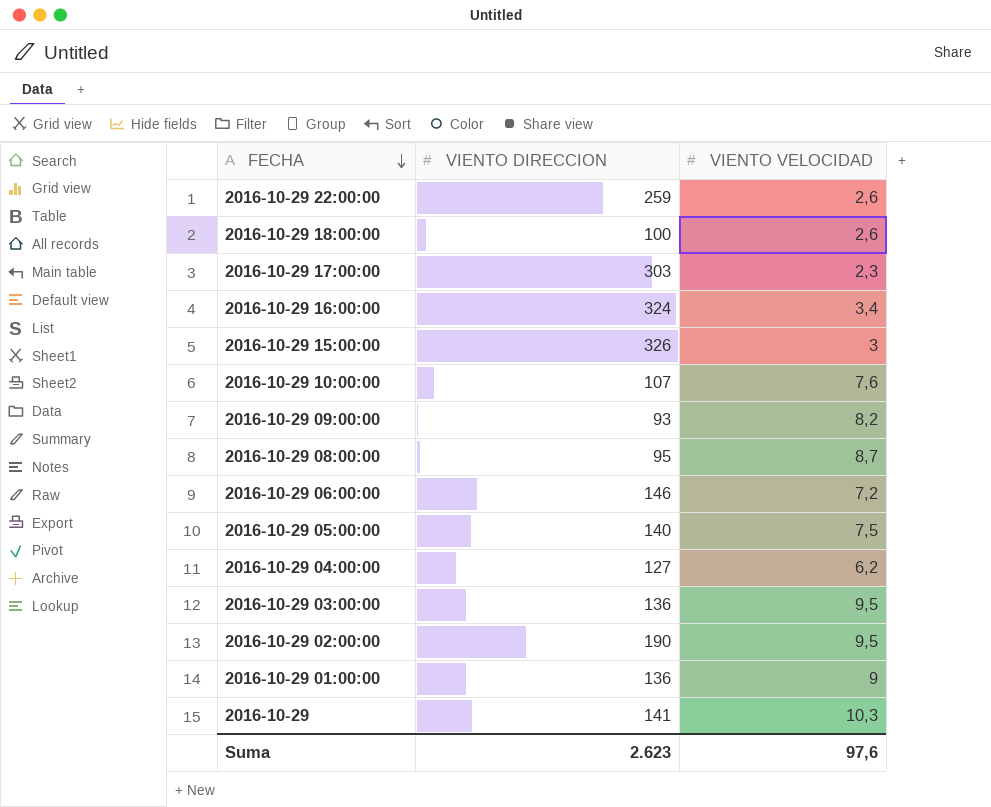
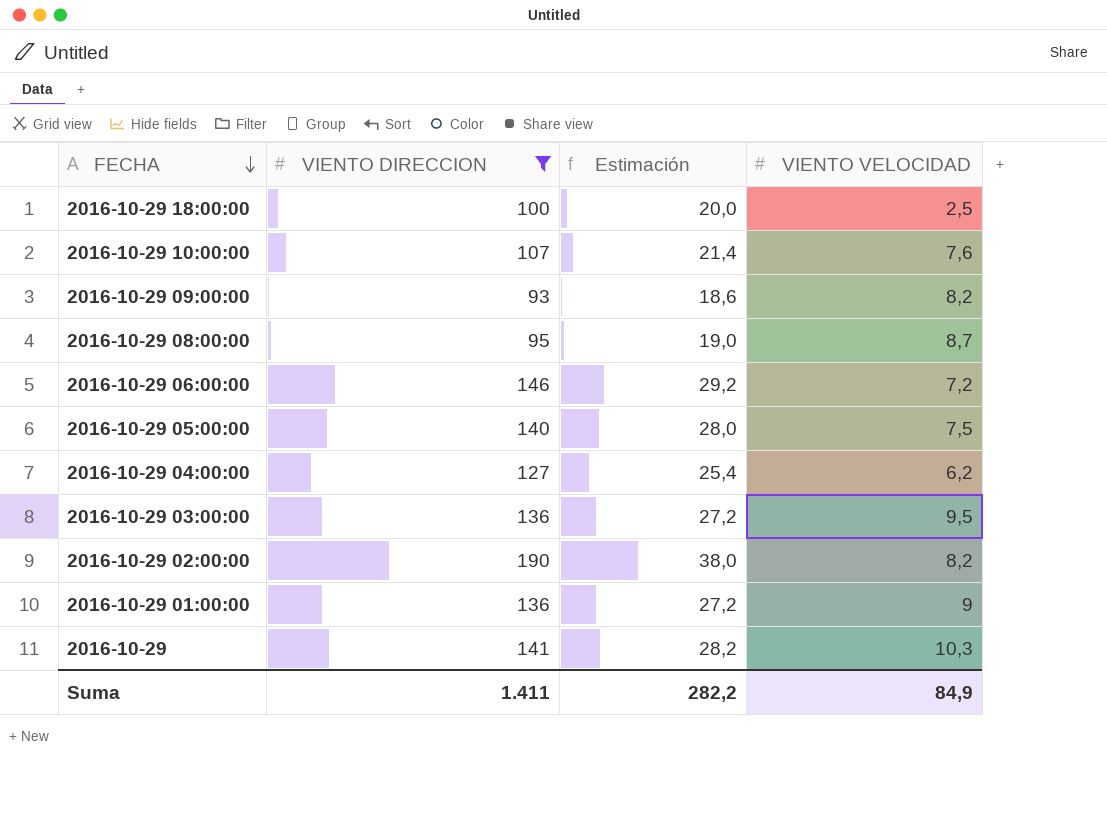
filter: none -> VIENTO DIRECCION <= 190
column Estimación | formula: none -> [VIENTO DIRECCION] * 0,2
2016-10-29 18:00:00 | VIENTO VELOCIDAD: 2,6 -> 2,5
2016-10-29 02:00:00 | VIENTO VELOCIDAD: 9,5 -> 8,2
Suma | VIENTO DIRECCION: 2.623 -> 1.411
Suma | VIENTO VELOCIDAD: 97,6 -> 84,9

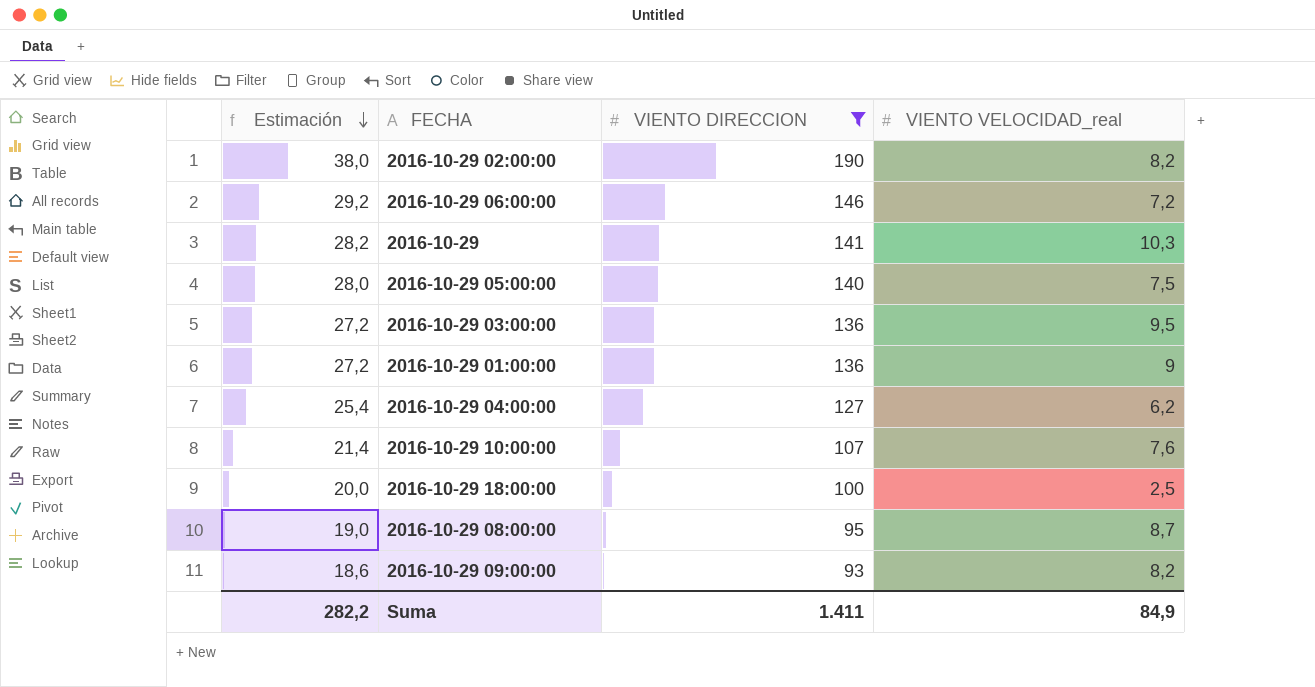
row order: FECHA descending -> Estimación descending
column Estimación | position: 3 -> 1
column name: VIENTO VELOCIDAD -> VIENTO VELOCIDAD_real

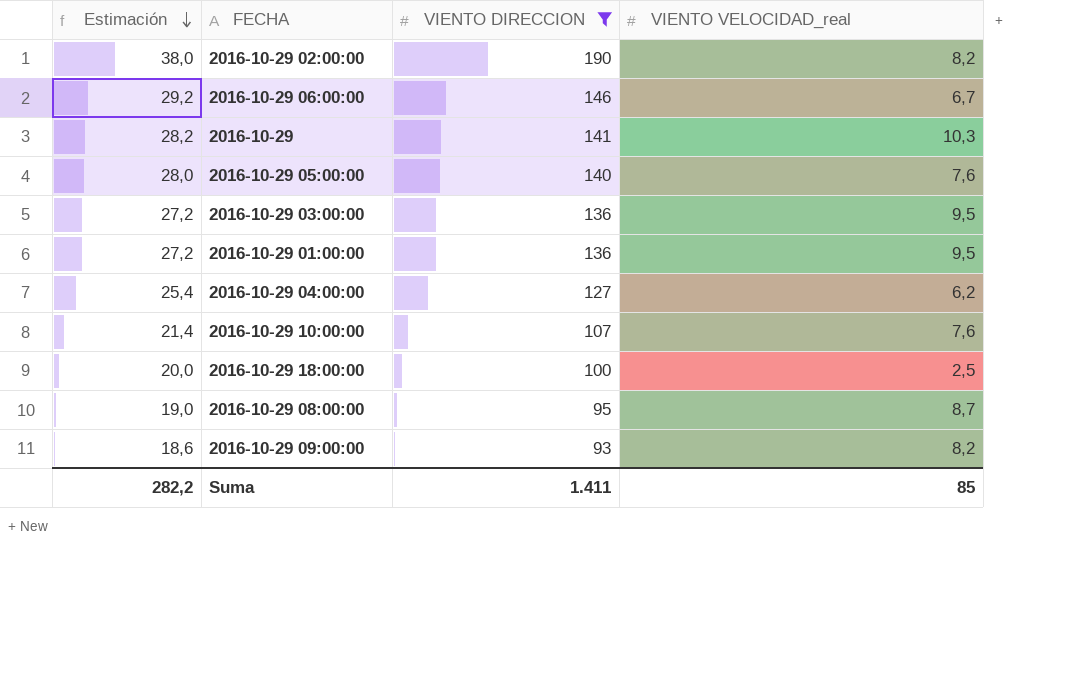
2016-10-29 06:00:00 | VIENTO VELOCIDAD_real: 7,2 -> 6,7
2016-10-29 05:00:00 | VIENTO VELOCIDAD_real: 7,5 -> 7,6
2016-10-29 01:00:00 | VIENTO VELOCIDAD_real: 9 -> 9,5
Suma | VIENTO VELOCIDAD_real: 84,9 -> 85

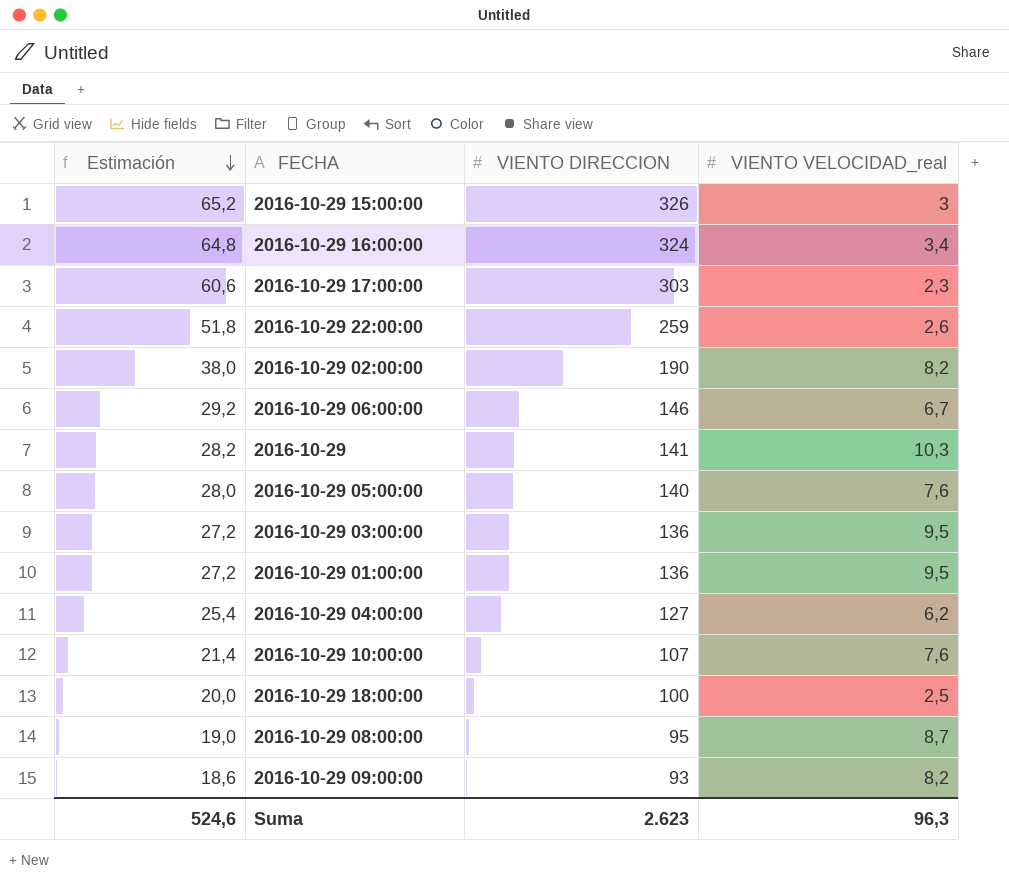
filter: VIENTO DIRECCION <= 190 -> none
Suma | Estimación: 282,2 -> 524,6
Suma | VIENTO DIRECCION: 1.411 -> 2.623
Suma | VIENTO VELOCIDAD_real: 85 -> 96,3

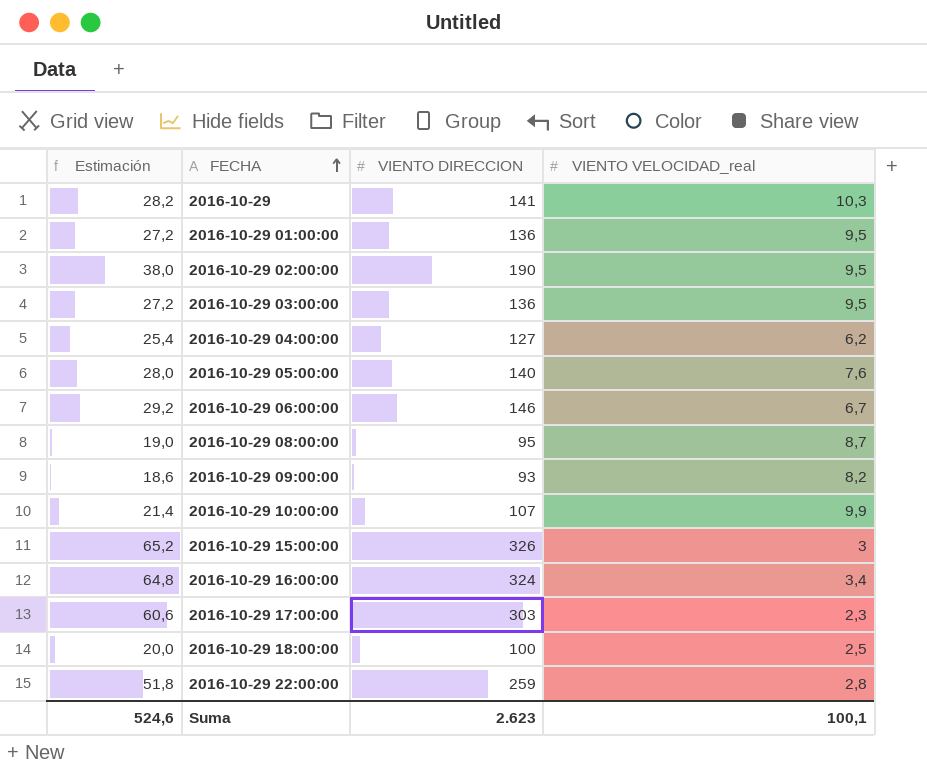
row order: Estimación descending -> FECHA ascending
2016-10-29 02:00:00 | VIENTO VELOCIDAD_real: 8,2 -> 9,5
2016-10-29 10:00:00 | VIENTO VELOCIDAD_real: 7,6 -> 9,9
2016-10-29 22:00:00 | VIENTO VELOCIDAD_real: 2,6 -> 2,8
Suma | VIENTO VELOCIDAD_real: 96,3 -> 100,1

